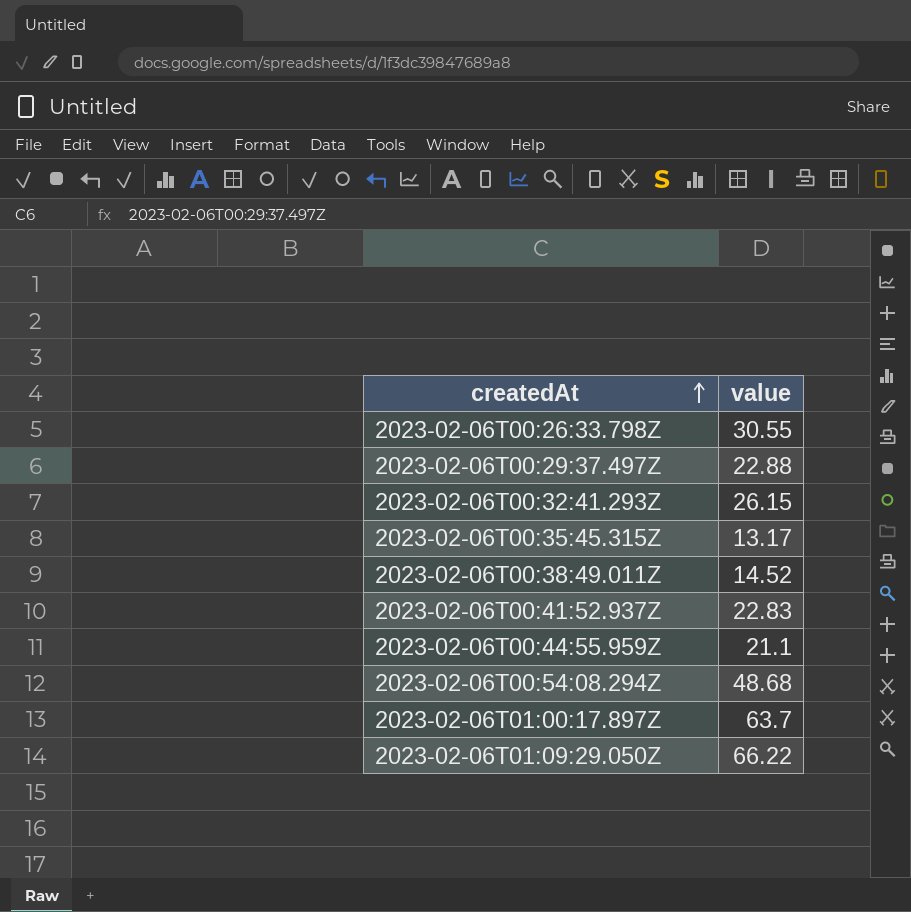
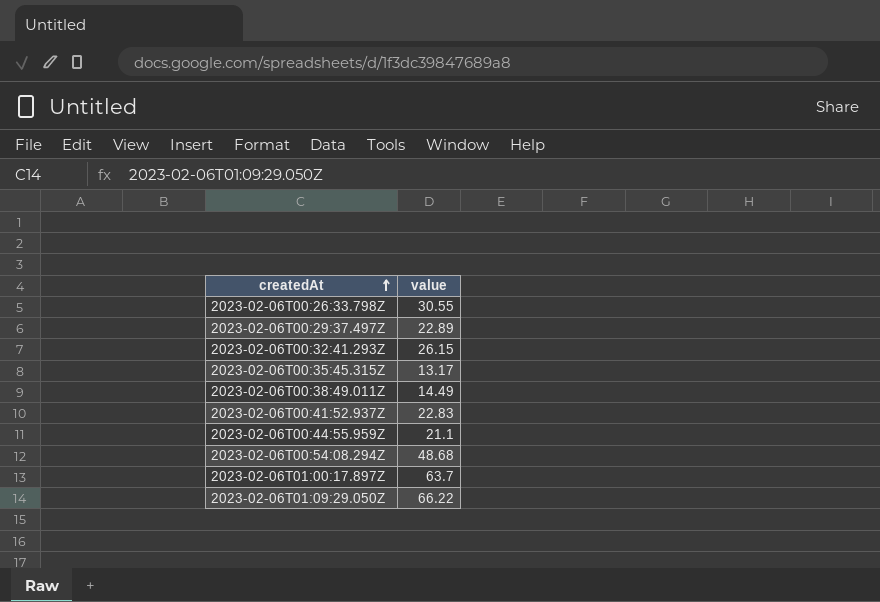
2023-02-06T00:29:37.497Z | value: 22.88 -> 22.89
2023-02-06T00:38:49.011Z | value: 14.52 -> 14.49

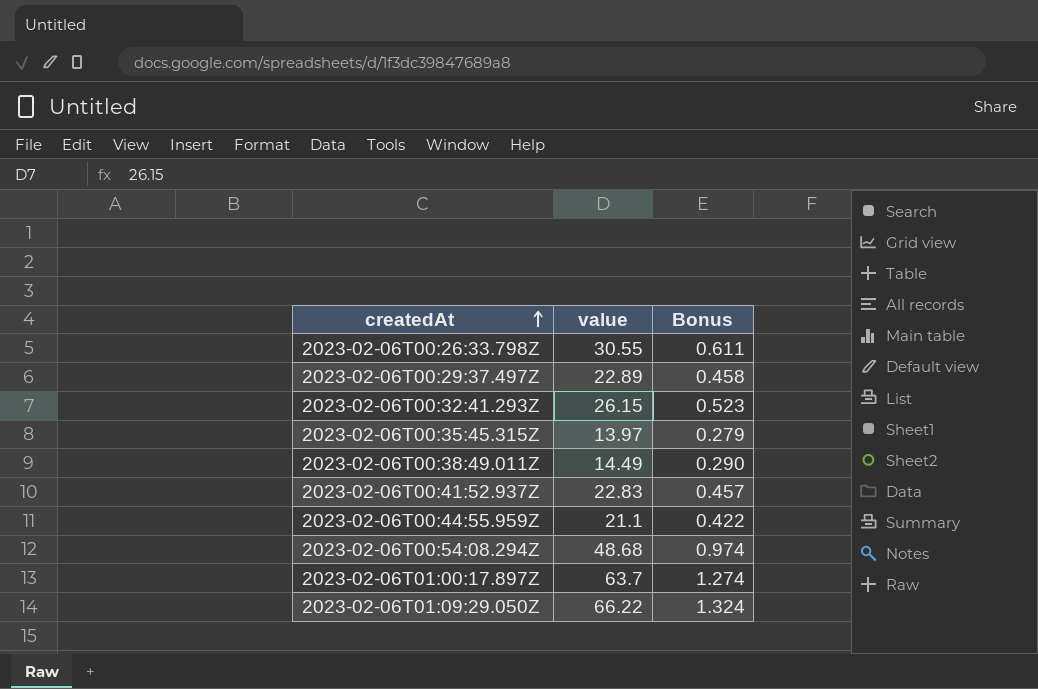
column Bonus | formula: none -> [value] * 0.02
2023-02-06T00:35:45.315Z | value: 13.17 -> 13.97

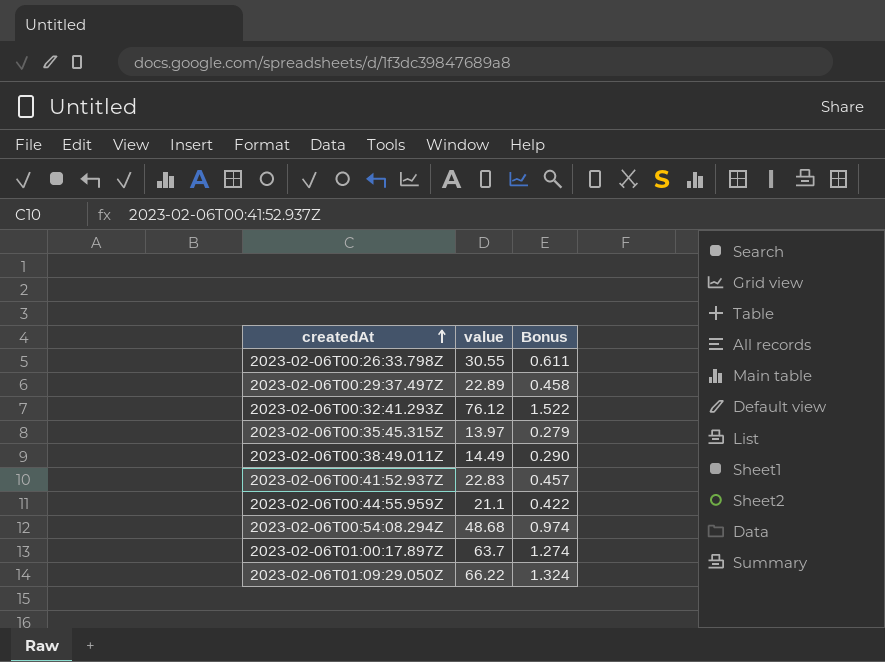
2023-02-06T00:32:41.293Z | value: 26.15 -> 76.12
2023-02-06T00:32:41.293Z | Bonus: 0.523 -> 1.522

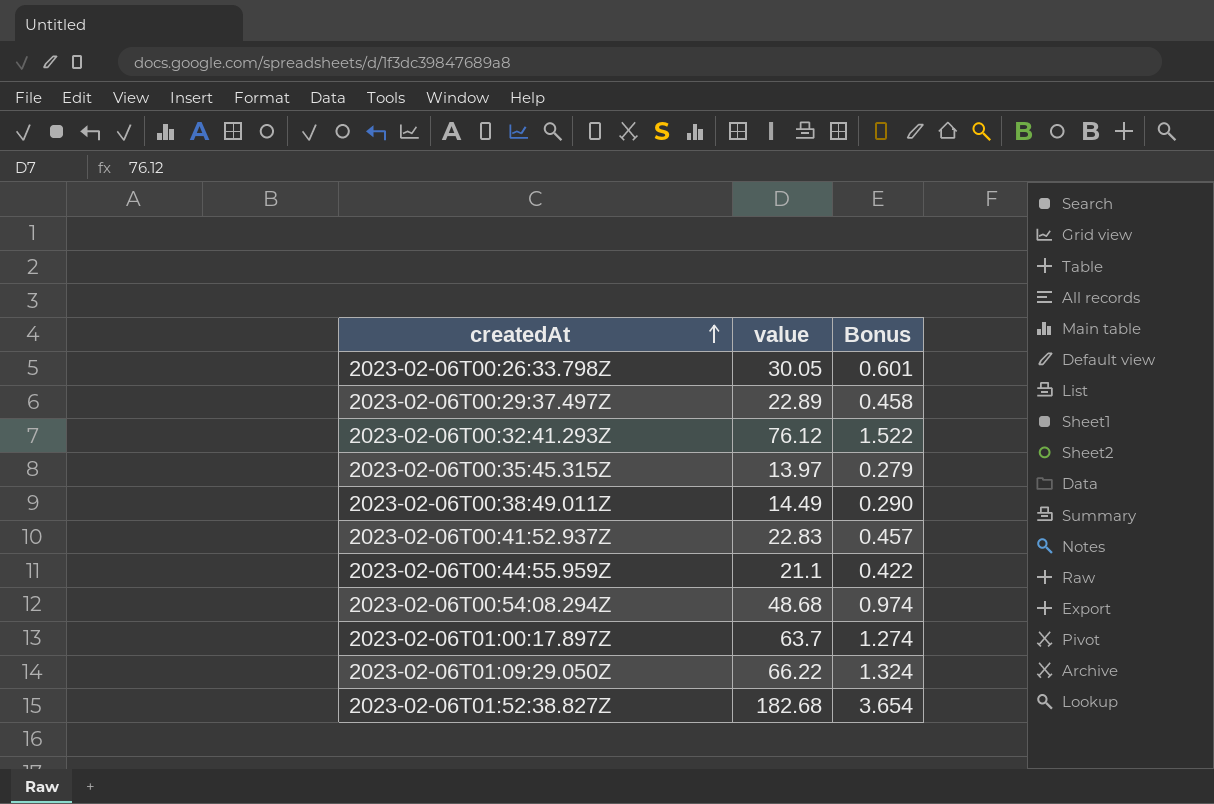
2023-02-06T00:26:33.798Z | value: 30.55 -> 30.05
2023-02-06T00:26:33.798Z | Bonus: 0.611 -> 0.601
row 2023-02-06T01:52:38.827Z: none -> 182.68 | 3.654

